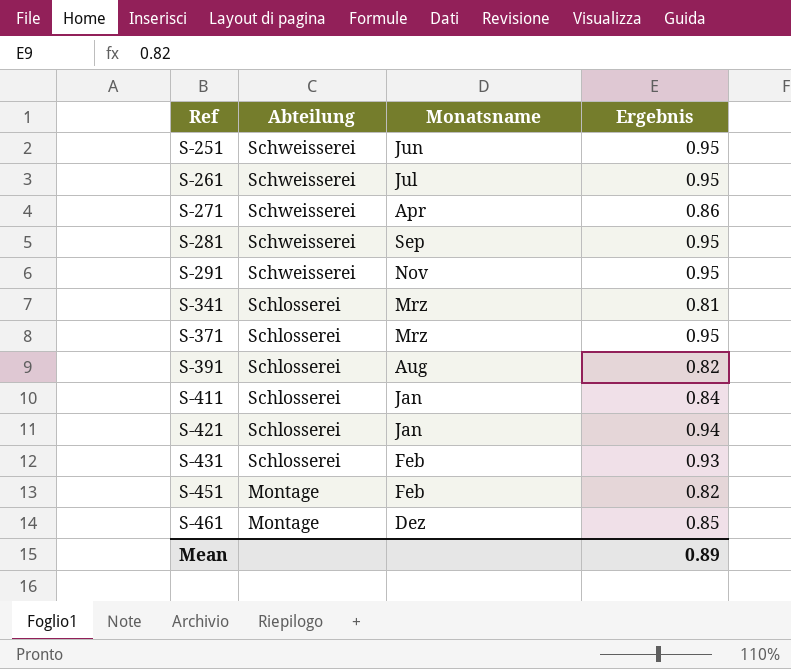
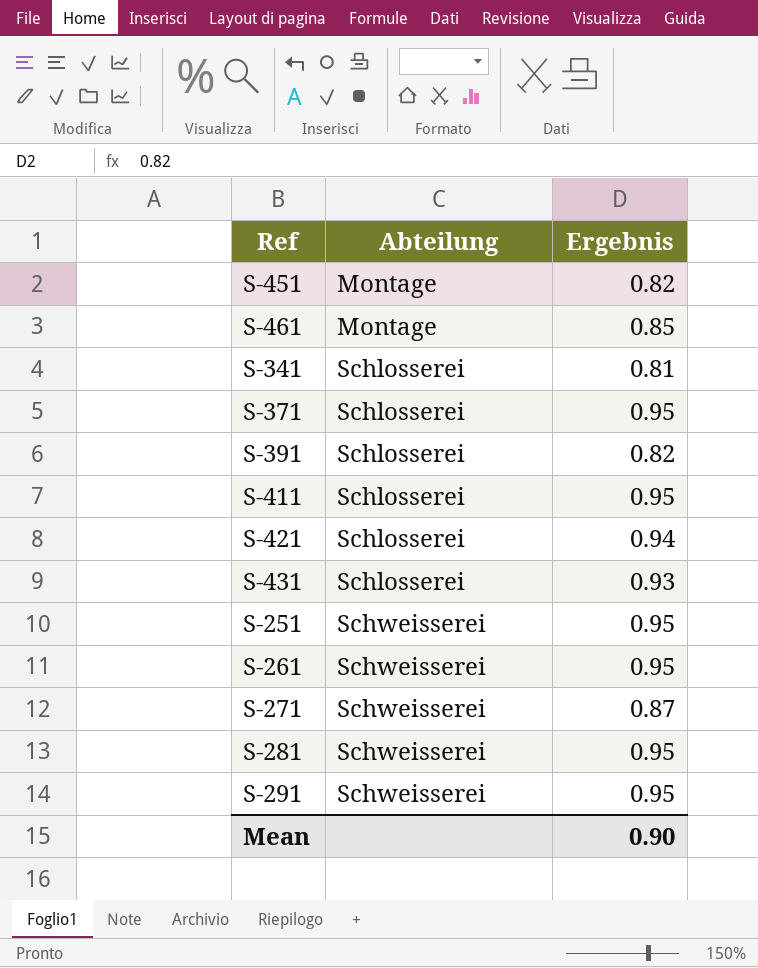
row order: Ref ascending -> Abteilung ascending
column Monatsname | position: 3 -> none
S-411 | Ergebnis: 0.84 -> 0.95
S-271 | Ergebnis: 0.86 -> 0.87
Mean | Ergebnis: 0.89 -> 0.90

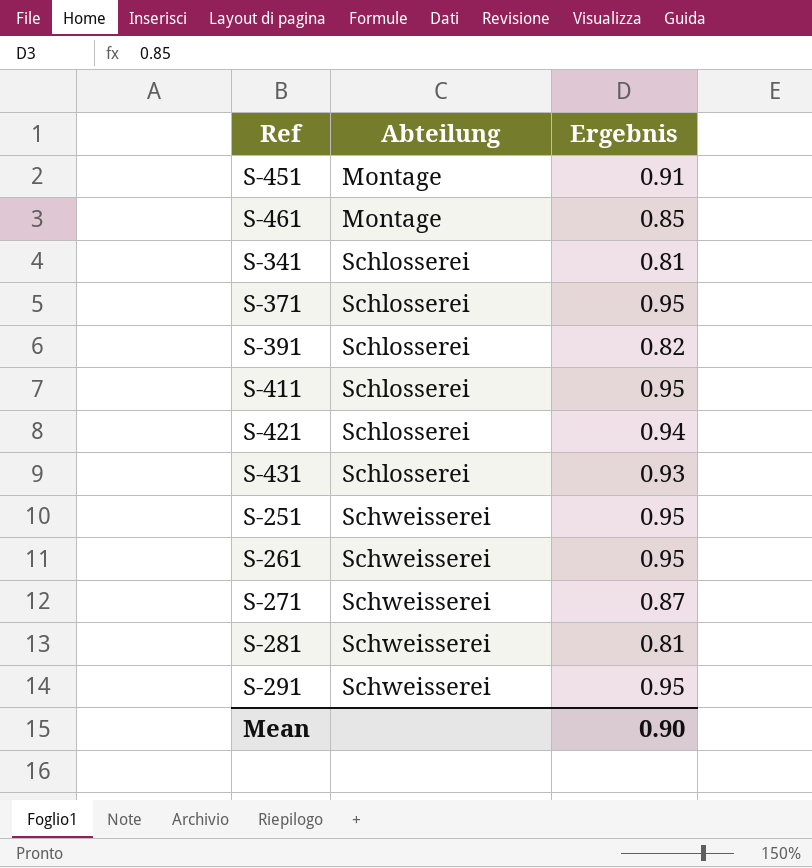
S-451 | Ergebnis: 0.82 -> 0.91
S-281 | Ergebnis: 0.95 -> 0.81

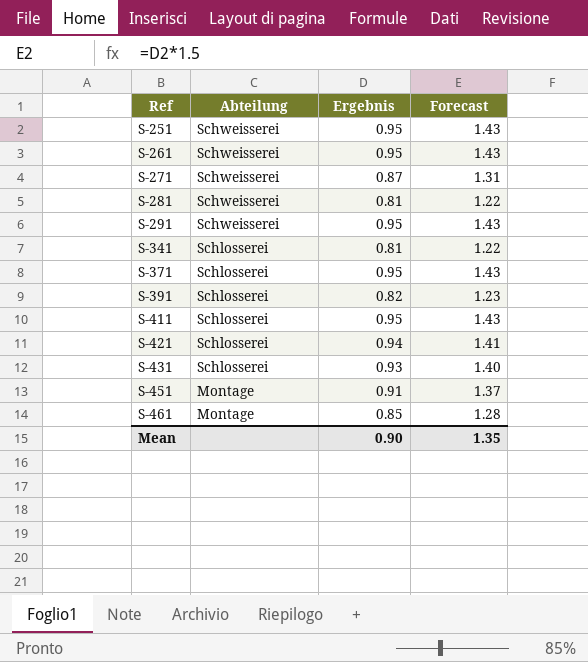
row order: Abteilung ascending -> Ref ascending
column Forecast | formula: none -> [Ergebnis] * 1.5

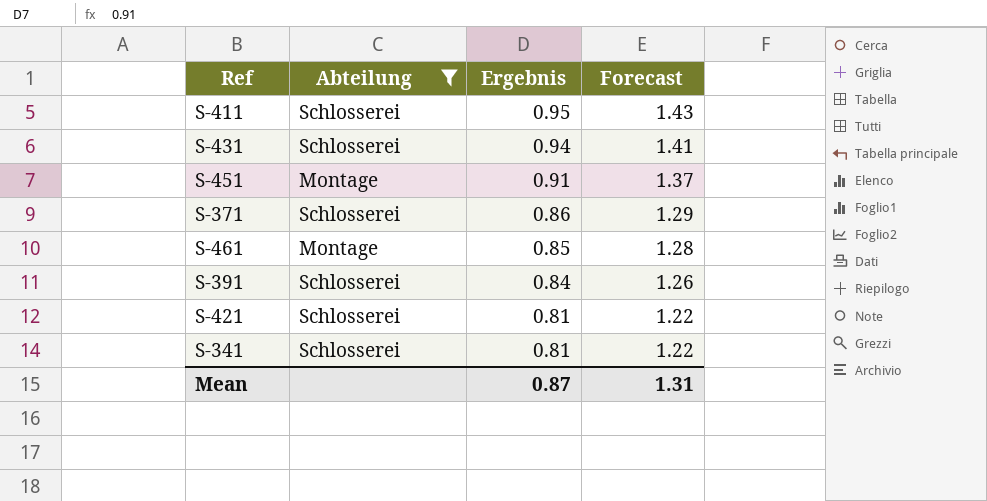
filter: none -> Abteilung != Schweisserei
row order: Ref ascending -> Ergebnis descending
S-431 | Ergebnis: 0.93 -> 0.94
S-431 | Forecast: 1.40 -> 1.41
S-371 | Ergebnis: 0.95 -> 0.86
S-371 | Forecast: 1.43 -> 1.29
S-391 | Ergebnis: 0.82 -> 0.84
S-391 | Forecast: 1.23 -> 1.26
S-421 | Ergebnis: 0.94 -> 0.81
S-421 | Forecast: 1.41 -> 1.22
Mean | Ergebnis: 0.90 -> 0.87
Mean | Forecast: 1.35 -> 1.31

